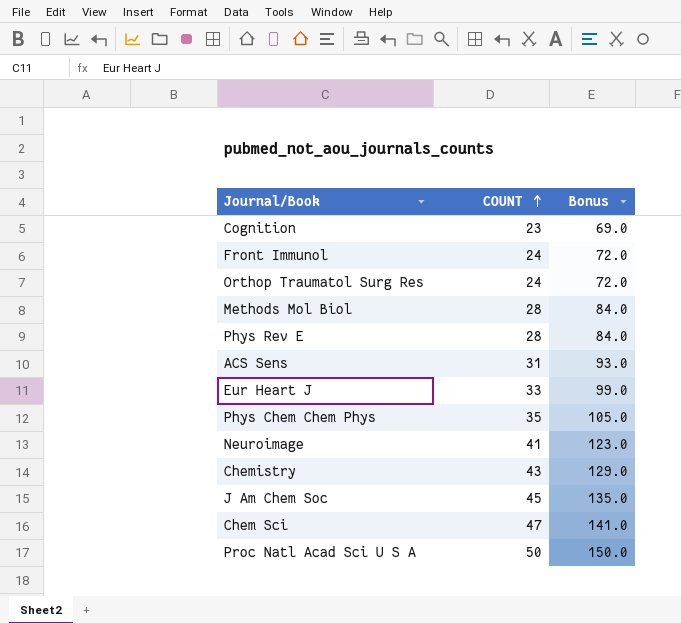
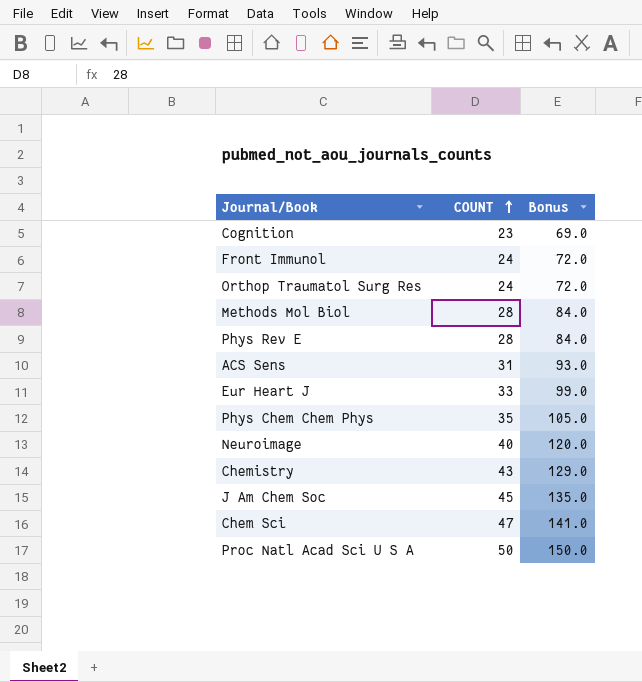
Neuroimage | COUNT: 41 -> 40
Neuroimage | Bonus: 123.0 -> 120.0

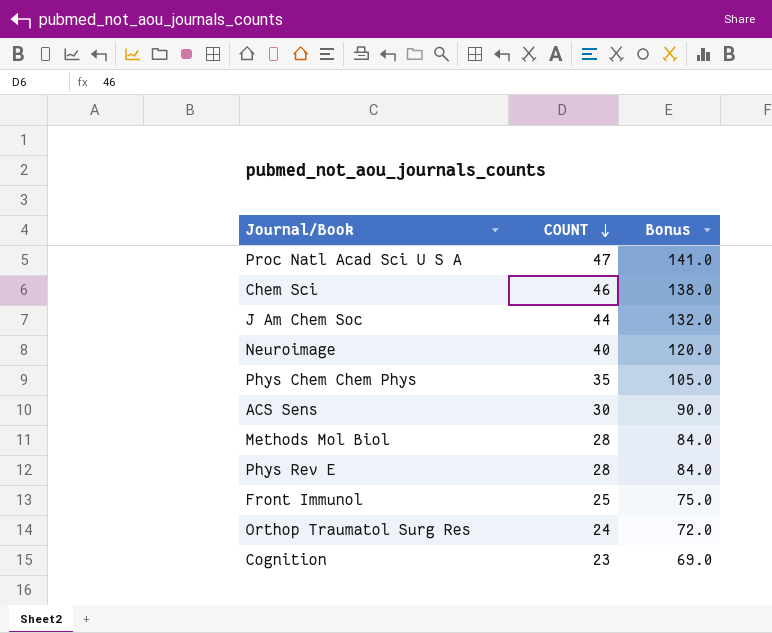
row order: COUNT ascending -> COUNT descending
row Eur Heart J: 33 | 99.0 -> none
row Chemistry: 43 | 129.0 -> none
Proc Natl Acad Sci U S A | COUNT: 50 -> 47
Proc Natl Acad Sci U S A | Bonus: 150.0 -> 141.0
Chem Sci | COUNT: 47 -> 46
Chem Sci | Bonus: 141.0 -> 138.0
J Am Chem Soc | COUNT: 45 -> 44
J Am Chem Soc | Bonus: 135.0 -> 132.0
ACS Sens | COUNT: 31 -> 30
ACS Sens | Bonus: 93.0 -> 90.0
Front Immunol | COUNT: 24 -> 25
Front Immunol | Bonus: 72.0 -> 75.0

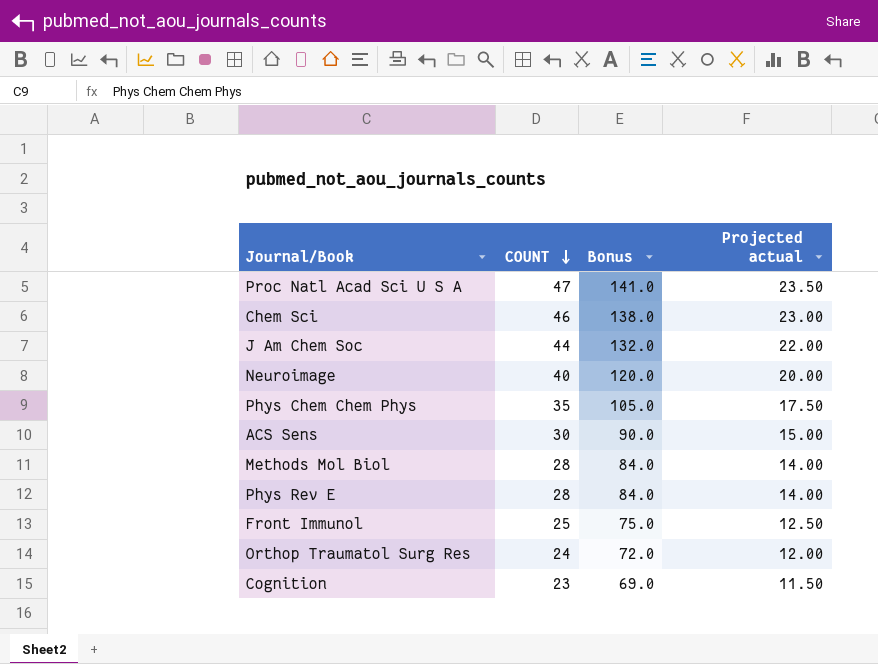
column Projected actual | formula: none -> [COUNT] * 0.5

